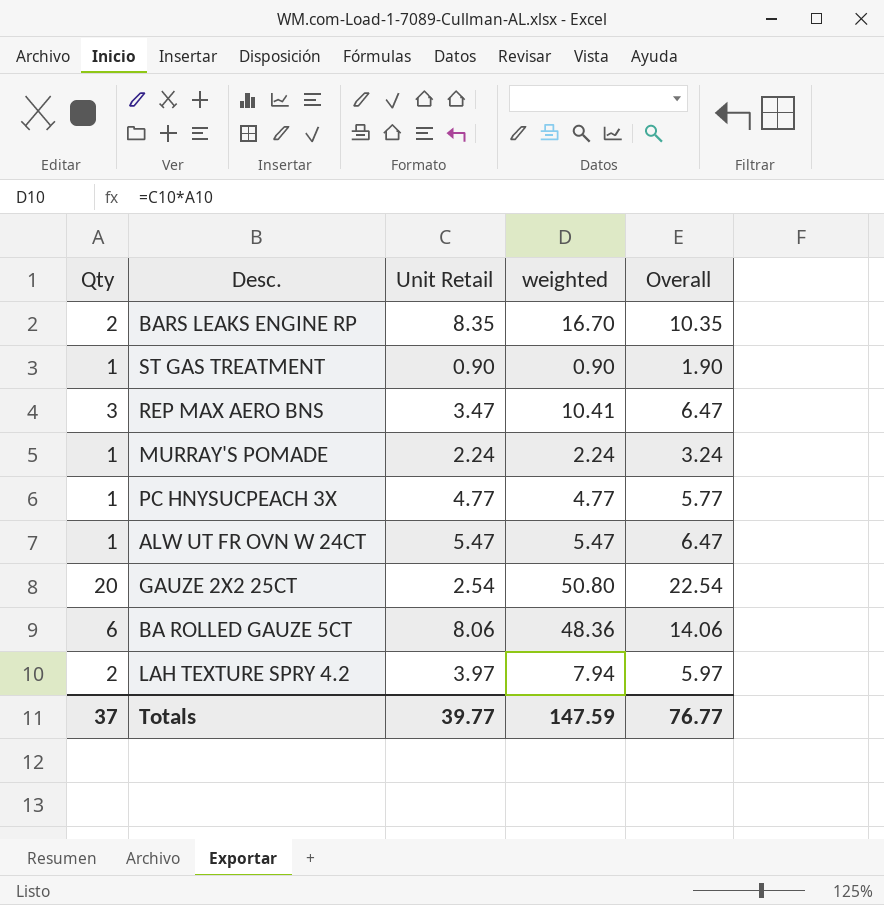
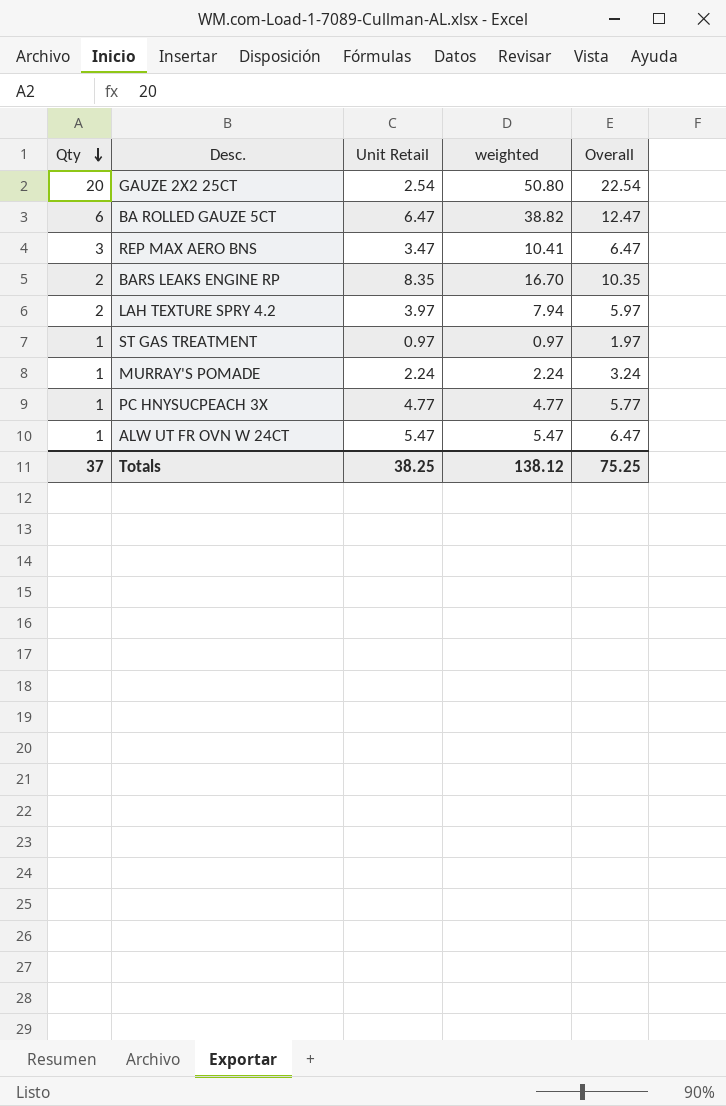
row order: none -> Qty descending
BA ROLLED GAUZE 5CT | Unit Retail: 8.06 -> 6.47
BA ROLLED GAUZE 5CT | weighted: 48.36 -> 38.82
BA ROLLED GAUZE 5CT | Overall: 14.06 -> 12.47
ST GAS TREATMENT | Unit Retail: 0.90 -> 0.97
ST GAS TREATMENT | weighted: 0.90 -> 0.97
ST GAS TREATMENT | Overall: 1.90 -> 1.97
Totals | Unit Retail: 39.77 -> 38.25
Totals | weighted: 147.59 -> 138.12
Totals | Overall: 76.77 -> 75.25

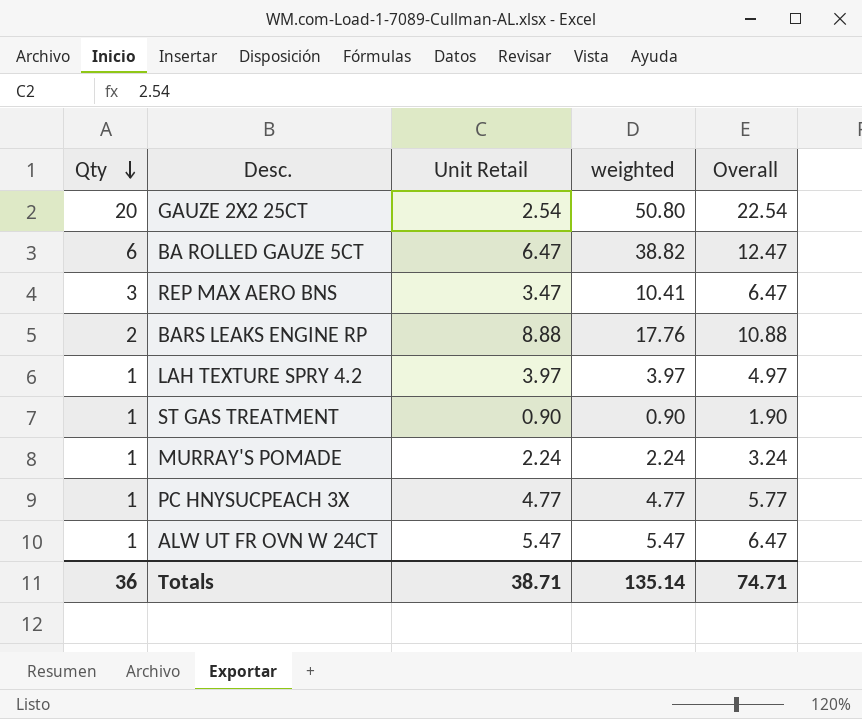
BARS LEAKS ENGINE RP | Unit Retail: 8.35 -> 8.88
BARS LEAKS ENGINE RP | weighted: 16.70 -> 17.76
BARS LEAKS ENGINE RP | Overall: 10.35 -> 10.88
LAH TEXTURE SPRY 4.2 | Qty: 2 -> 1
LAH TEXTURE SPRY 4.2 | weighted: 7.94 -> 3.97
LAH TEXTURE SPRY 4.2 | Overall: 5.97 -> 4.97
ST GAS TREATMENT | Unit Retail: 0.97 -> 0.90
ST GAS TREATMENT | weighted: 0.97 -> 0.90
ST GAS TREATMENT | Overall: 1.97 -> 1.90
Totals | Qty: 37 -> 36
Totals | Unit Retail: 38.25 -> 38.71
Totals | weighted: 138.12 -> 135.14
Totals | Overall: 75.25 -> 74.71

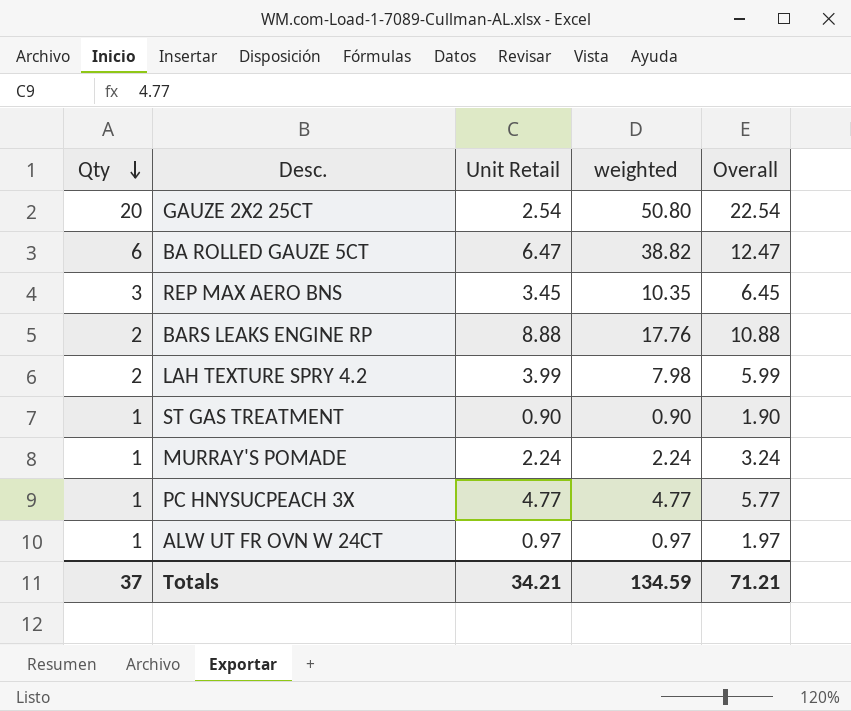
REP MAX AERO BNS | Unit Retail: 3.47 -> 3.45
REP MAX AERO BNS | weighted: 10.41 -> 10.35
REP MAX AERO BNS | Overall: 6.47 -> 6.45
LAH TEXTURE SPRY 4.2 | Qty: 1 -> 2
LAH TEXTURE SPRY 4.2 | Unit Retail: 3.97 -> 3.99
LAH TEXTURE SPRY 4.2 | weighted: 3.97 -> 7.98
LAH TEXTURE SPRY 4.2 | Overall: 4.97 -> 5.99
ALW UT FR OVN W 24CT | Unit Retail: 5.47 -> 0.97
ALW UT FR OVN W 24CT | weighted: 5.47 -> 0.97
ALW UT FR OVN W 24CT | Overall: 6.47 -> 1.97
Totals | Qty: 36 -> 37
Totals | Unit Retail: 38.71 -> 34.21
Totals | weighted: 135.14 -> 134.59
Totals | Overall: 74.71 -> 71.21

